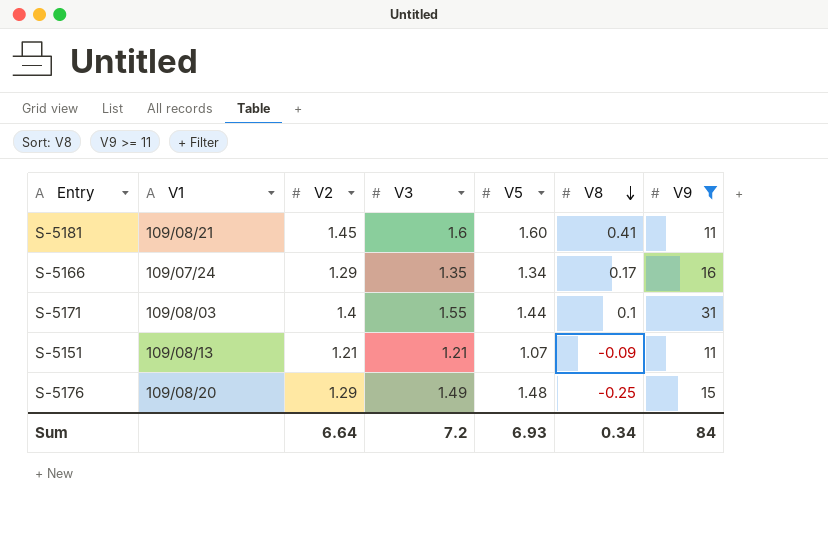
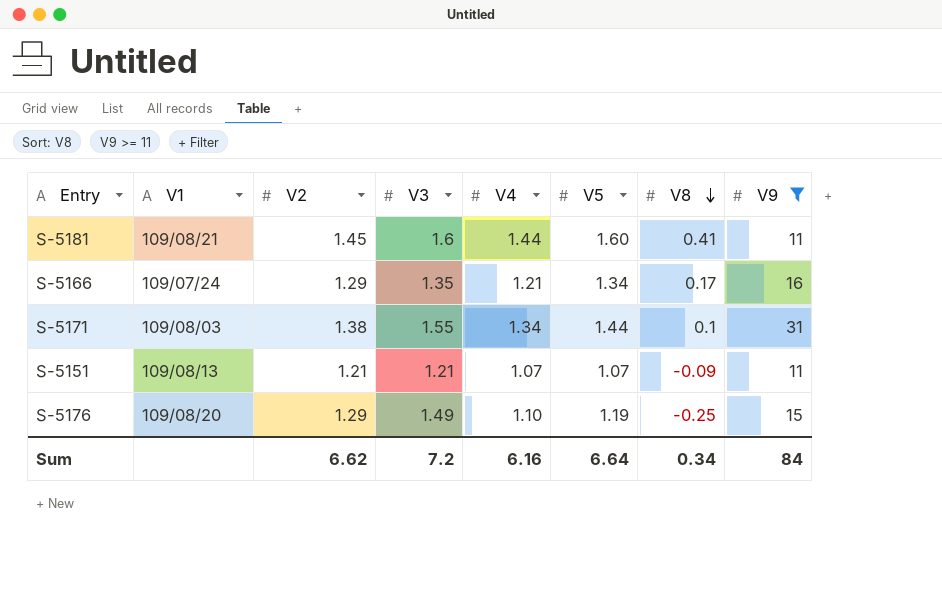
column V4 | position: none -> 5
S-5171 | V2: 1.4 -> 1.38
S-5176 | V5: 1.48 -> 1.19
Sum | V2: 6.64 -> 6.62
Sum | V5: 6.93 -> 6.64

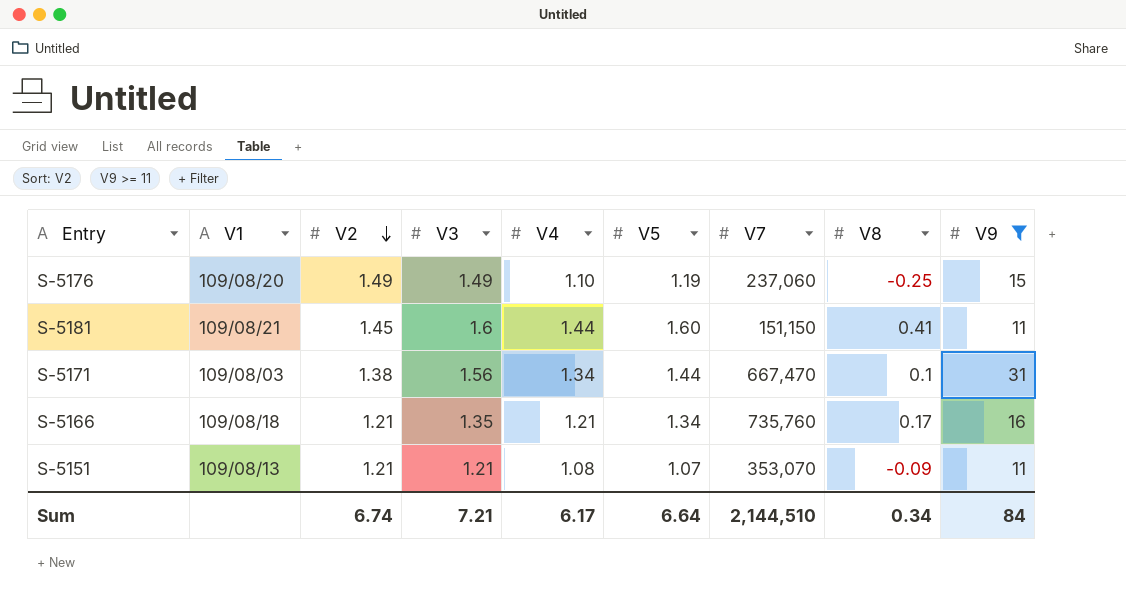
row order: V8 descending -> V2 descending
column V7 | position: none -> 7
S-5176 | V2: 1.29 -> 1.49
S-5171 | V3: 1.55 -> 1.56
S-5166 | V1: 109/07/24 -> 109/08/18
S-5166 | V2: 1.29 -> 1.21
S-5151 | V4: 1.07 -> 1.08
Sum | V2: 6.62 -> 6.74
Sum | V3: 7.2 -> 7.21
Sum | V4: 6.16 -> 6.17

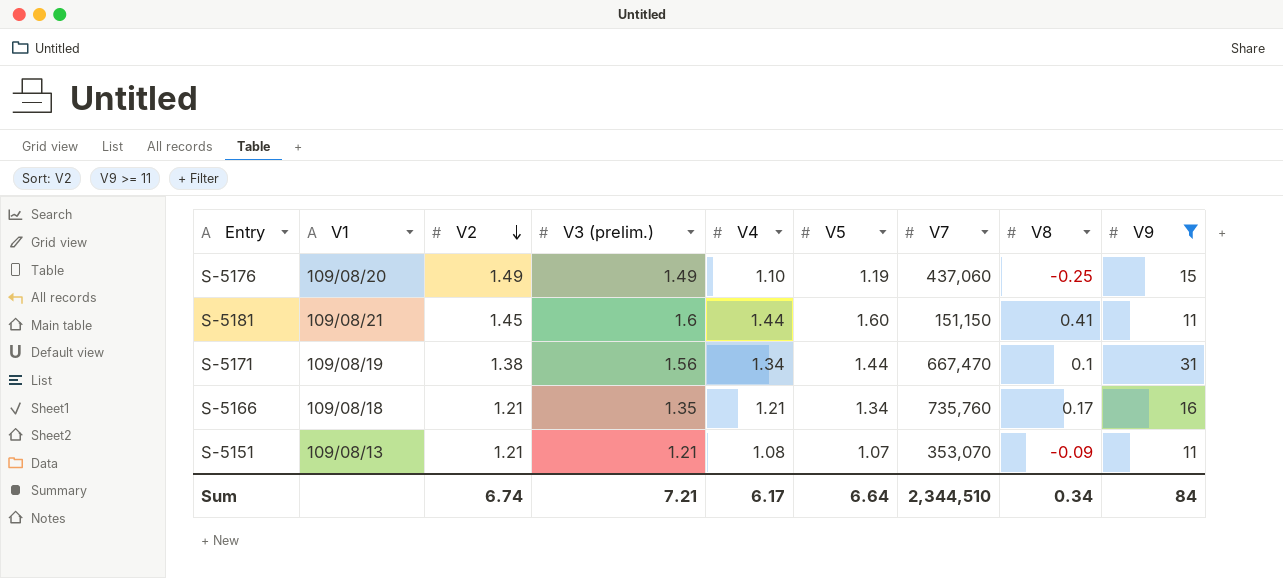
column name: V3 -> V3 (prelim.)
S-5176 | V7: 237,060 -> 437,060
S-5171 | V1: 109/08/03 -> 109/08/19
Sum | V7: 2,144,510 -> 2,344,510

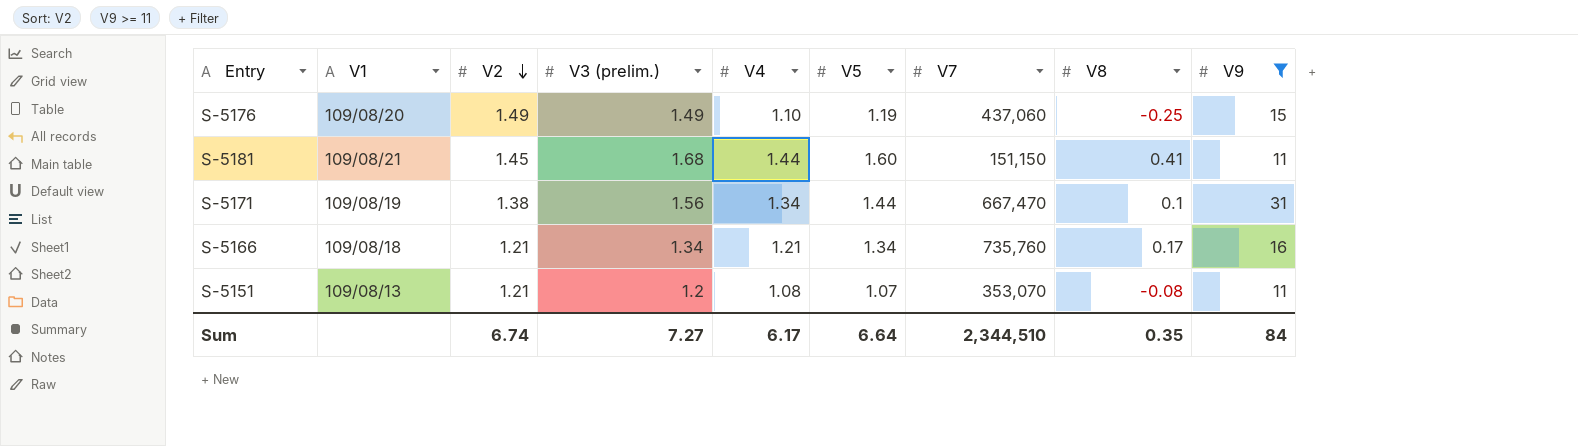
S-5181 | V3 (prelim.): 1.6 -> 1.68
S-5166 | V3 (prelim.): 1.35 -> 1.34
S-5151 | V3 (prelim.): 1.21 -> 1.2
S-5151 | V8: -0.09 -> -0.08
Sum | V3 (prelim.): 7.21 -> 7.27
Sum | V8: 0.34 -> 0.35

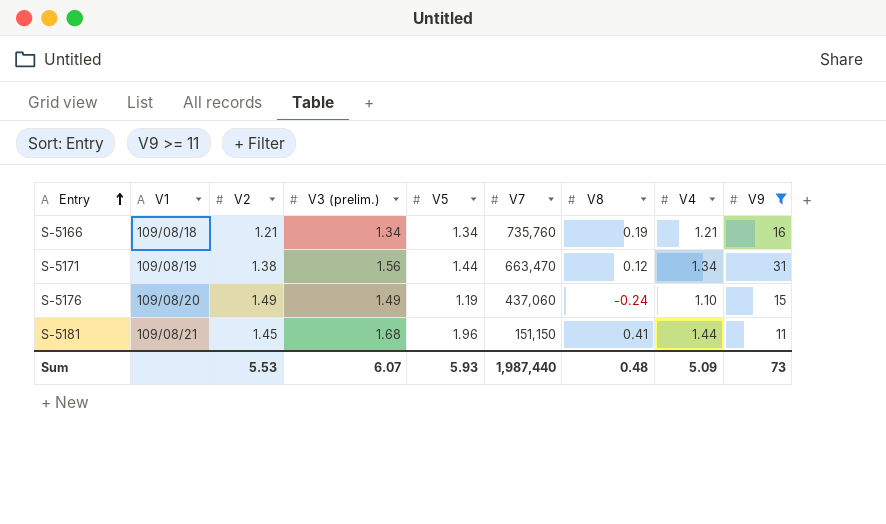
row order: V2 descending -> Entry ascending
column V4 | position: 5 -> 8
row S-5151: 109/08/13 | 1.21 | 1.2 | 1.08 | 1.07 | 353,070 | -0.08 | 11 -> none
S-5166 | V8: 0.17 -> 0.19
S-5171 | V7: 667,470 -> 663,470
S-5171 | V8: 0.1 -> 0.12
S-5176 | V8: -0.25 -> -0.24
S-5181 | V5: 1.60 -> 1.96
Sum | V2: 6.74 -> 5.53
Sum | V3 (prelim.): 7.27 -> 6.07
Sum | V5: 6.64 -> 5.93
Sum | V7: 2,344,510 -> 1,987,440
Sum | V8: 0.35 -> 0.48
Sum | V4: 6.17 -> 5.09
Sum | V9: 84 -> 73

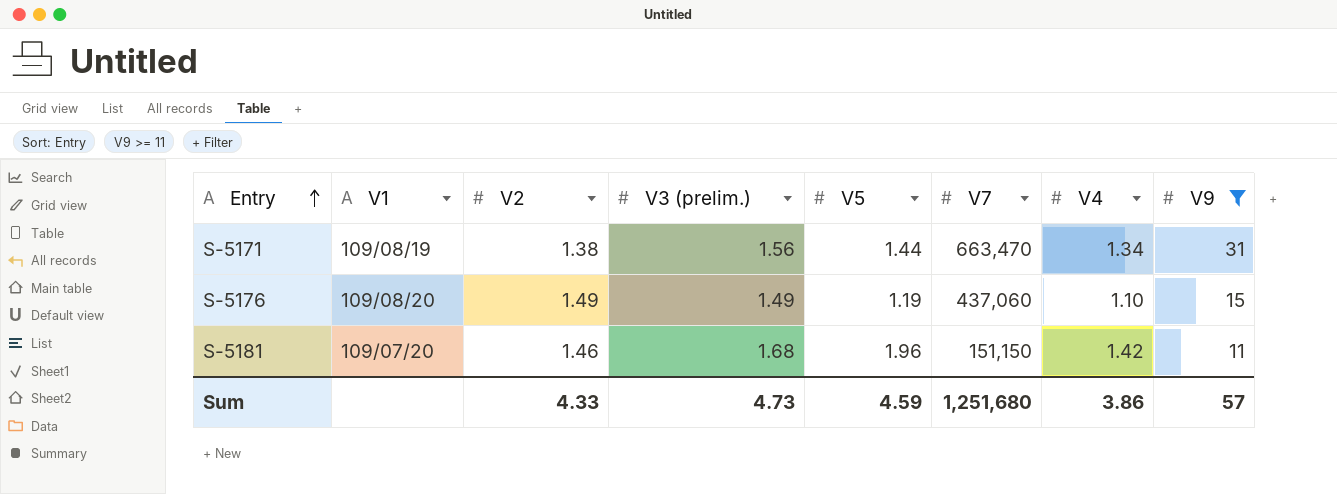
column V8 | position: 7 -> none
row S-5166: 109/08/18 | 1.21 | 1.34 | 1.34 | 735,760 | 0.19 | 1.21 | 16 -> none
S-5181 | V1: 109/08/21 -> 109/07/20
S-5181 | V2: 1.45 -> 1.46
S-5181 | V4: 1.44 -> 1.42
Sum | V2: 5.53 -> 4.33
Sum | V3 (prelim.): 6.07 -> 4.73
Sum | V5: 5.93 -> 4.59
Sum | V7: 1,987,440 -> 1,251,680
Sum | V4: 5.09 -> 3.86
Sum | V9: 73 -> 57

